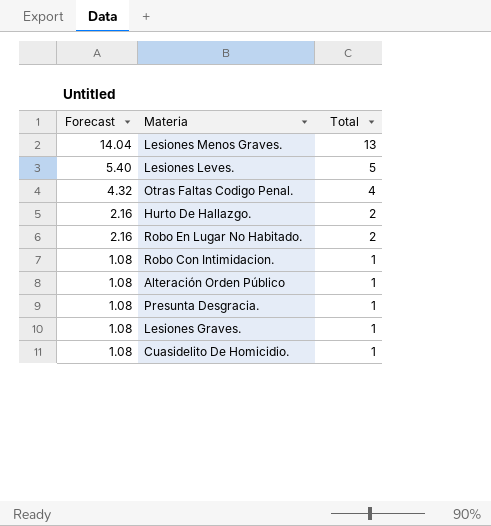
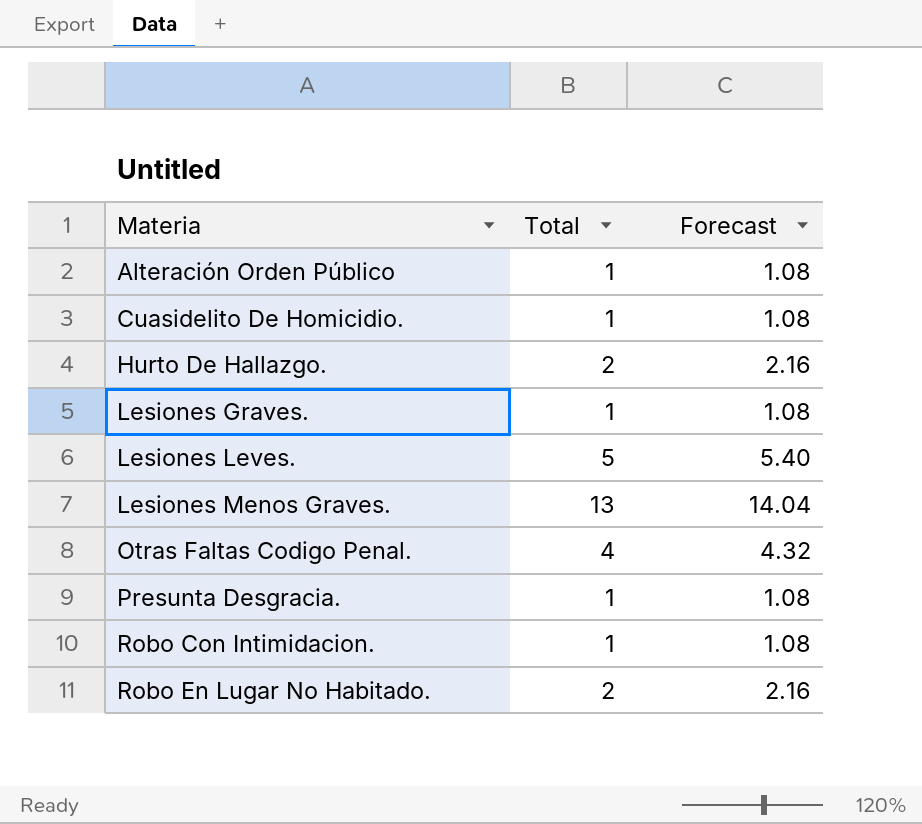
row order: Forecast descending -> Materia ascending
column Forecast | position: 1 -> 3

